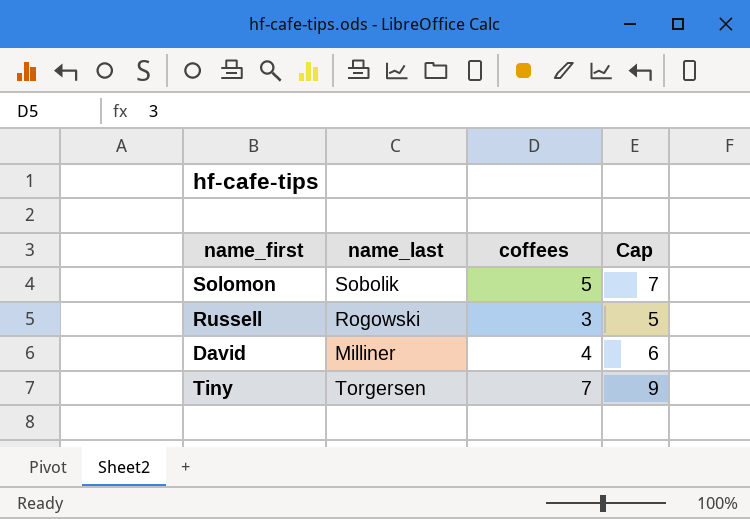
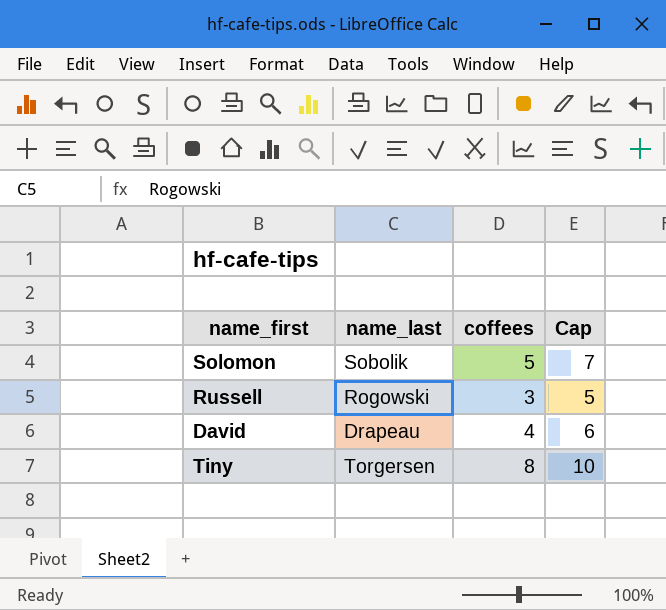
David | name_last: Milliner -> Drapeau
Tiny | coffees: 7 -> 8
Tiny | Cap: 9 -> 10

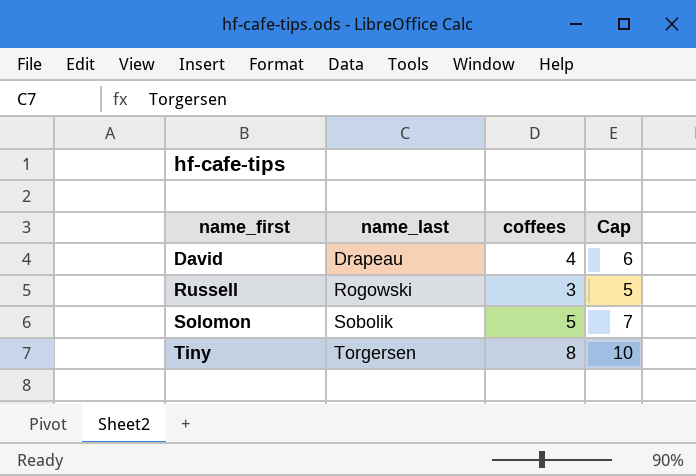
row order: none -> name_first ascending

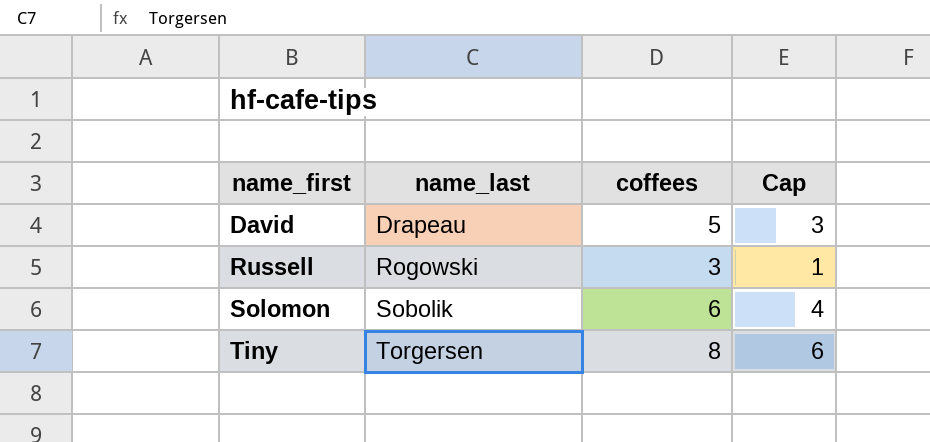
column Cap | formula: [coffees] + 2 -> [coffees] - 2
David | coffees: 4 -> 5
Solomon | coffees: 5 -> 6

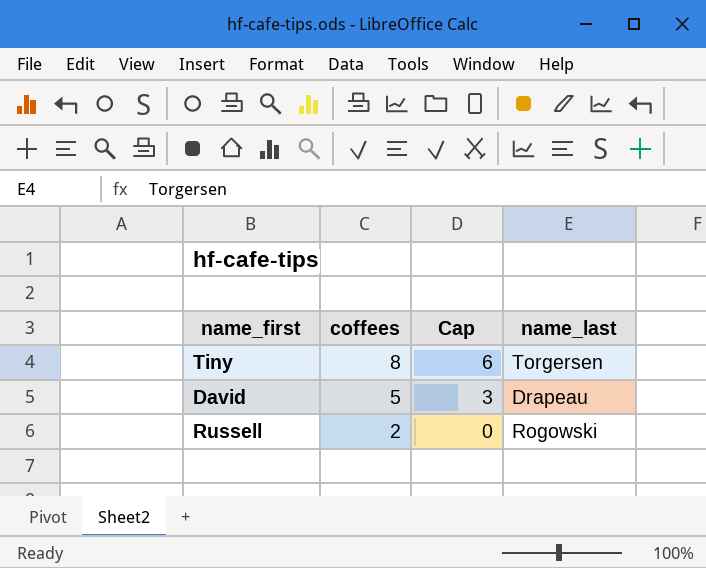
row order: name_first ascending -> coffees descending
column name_last | position: 2 -> 4
row Solomon: Sobolik | 6 | 4 -> none
Russell | coffees: 3 -> 2
Russell | Cap: 1 -> 0

